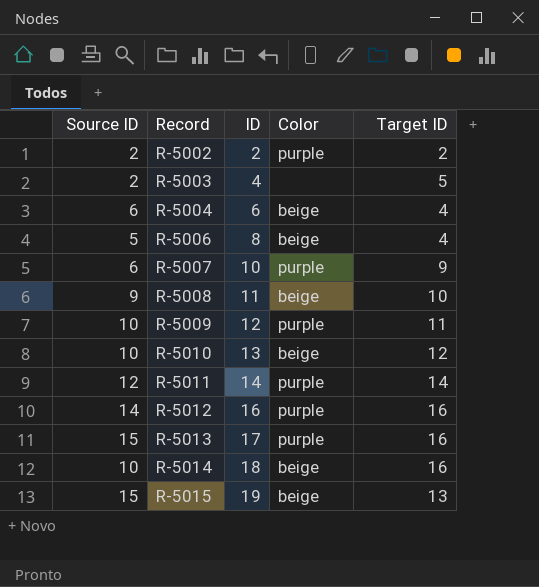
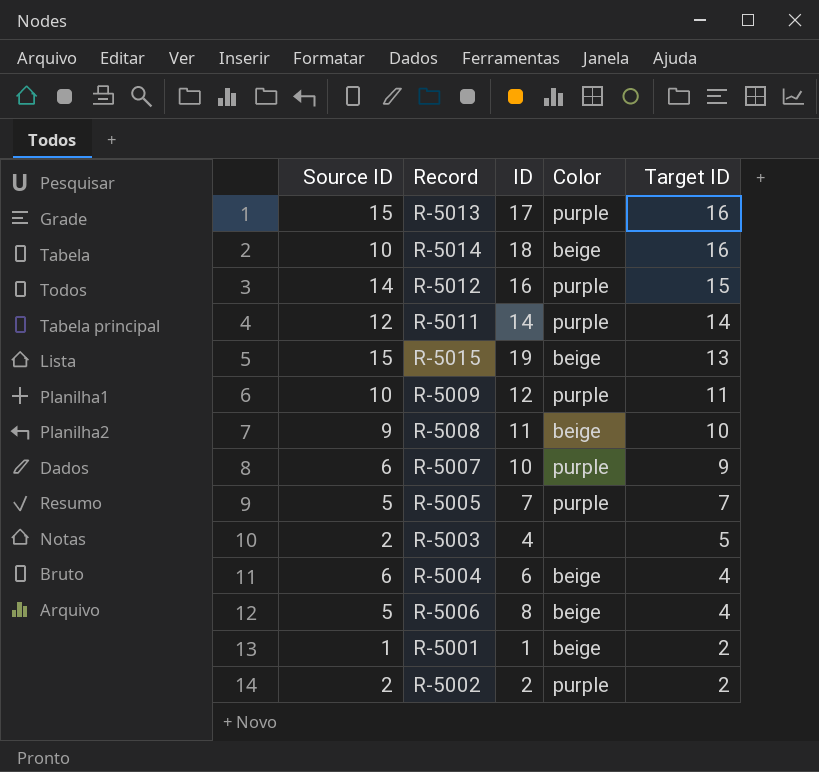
row order: Record ascending -> Target ID descending
row R-5010: 10 | 13 | beige | 12 -> none
R-5012 | Target ID: 16 -> 15
row R-5005: none -> 5 | 7 | purple | 7
row R-5001: none -> 1 | 1 | beige | 2

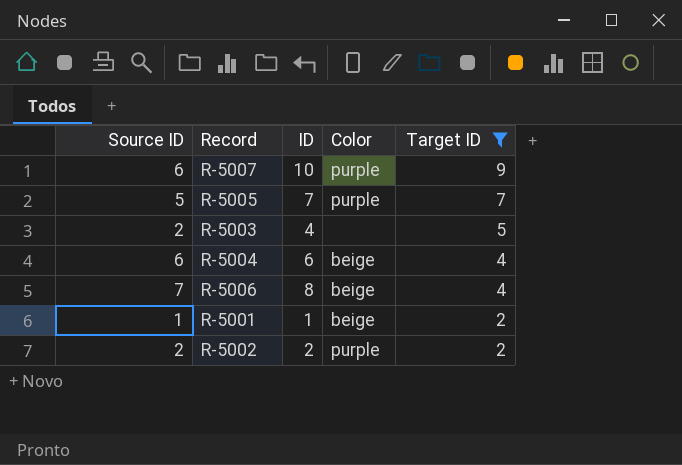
filter: none -> Target ID <= 9
R-5006 | Source ID: 5 -> 7

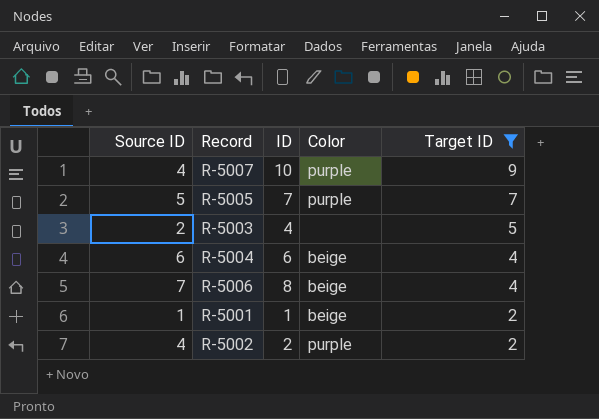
R-5007 | Source ID: 6 -> 4
R-5002 | Source ID: 2 -> 4

